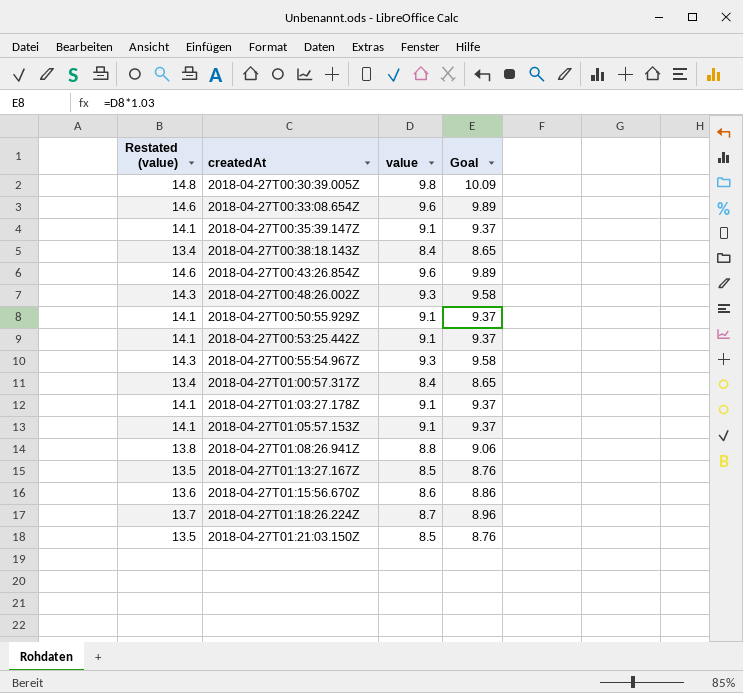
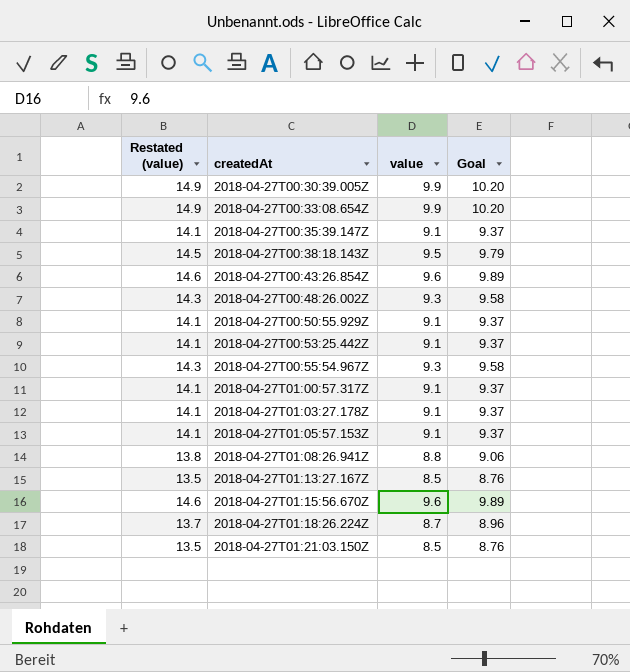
2018-04-27T00:30:39.005Z | Restated (value): 14.8 -> 14.9
2018-04-27T00:30:39.005Z | value: 9.8 -> 9.9
2018-04-27T00:30:39.005Z | Goal: 10.09 -> 10.20
2018-04-27T00:33:08.654Z | Restated (value): 14.6 -> 14.9
2018-04-27T00:33:08.654Z | value: 9.6 -> 9.9
2018-04-27T00:33:08.654Z | Goal: 9.89 -> 10.20
2018-04-27T00:38:18.143Z | Restated (value): 13.4 -> 14.5
2018-04-27T00:38:18.143Z | value: 8.4 -> 9.5
2018-04-27T00:38:18.143Z | Goal: 8.65 -> 9.79
2018-04-27T01:00:57.317Z | Restated (value): 13.4 -> 14.1
2018-04-27T01:00:57.317Z | value: 8.4 -> 9.1
2018-04-27T01:00:57.317Z | Goal: 8.65 -> 9.37
2018-04-27T01:15:56.670Z | Restated (value): 13.6 -> 14.6
2018-04-27T01:15:56.670Z | value: 8.6 -> 9.6
2018-04-27T01:15:56.670Z | Goal: 8.86 -> 9.89

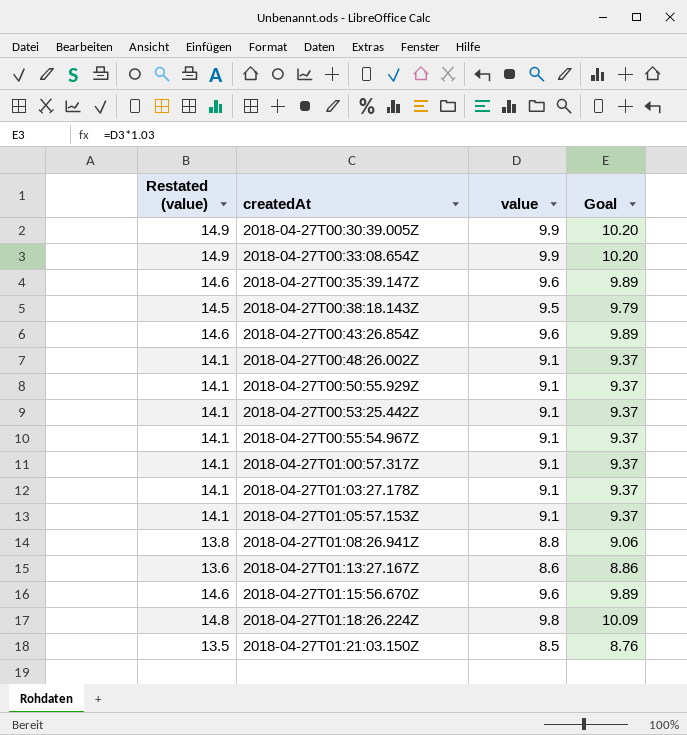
2018-04-27T00:35:39.147Z | Restated (value): 14.1 -> 14.6
2018-04-27T00:35:39.147Z | value: 9.1 -> 9.6
2018-04-27T00:35:39.147Z | Goal: 9.37 -> 9.89
2018-04-27T00:48:26.002Z | Restated (value): 14.3 -> 14.1
2018-04-27T00:48:26.002Z | value: 9.3 -> 9.1
2018-04-27T00:48:26.002Z | Goal: 9.58 -> 9.37
2018-04-27T00:55:54.967Z | Restated (value): 14.3 -> 14.1
2018-04-27T00:55:54.967Z | value: 9.3 -> 9.1
2018-04-27T00:55:54.967Z | Goal: 9.58 -> 9.37
2018-04-27T01:13:27.167Z | Restated (value): 13.5 -> 13.6
2018-04-27T01:13:27.167Z | value: 8.5 -> 8.6
2018-04-27T01:13:27.167Z | Goal: 8.76 -> 8.86
2018-04-27T01:18:26.224Z | Restated (value): 13.7 -> 14.8
2018-04-27T01:18:26.224Z | value: 8.7 -> 9.8
2018-04-27T01:18:26.224Z | Goal: 8.96 -> 10.09

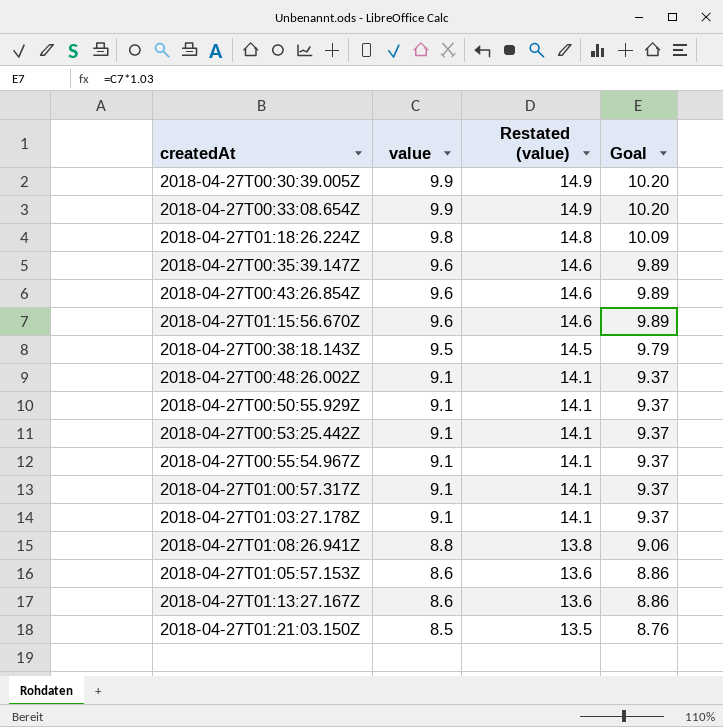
row order: createdAt ascending -> value descending
column Restated (value) | position: 1 -> 3
2018-04-27T01:05:57.153Z | value: 9.1 -> 8.6
2018-04-27T01:05:57.153Z | Restated (value): 14.1 -> 13.6
2018-04-27T01:05:57.153Z | Goal: 9.37 -> 8.86

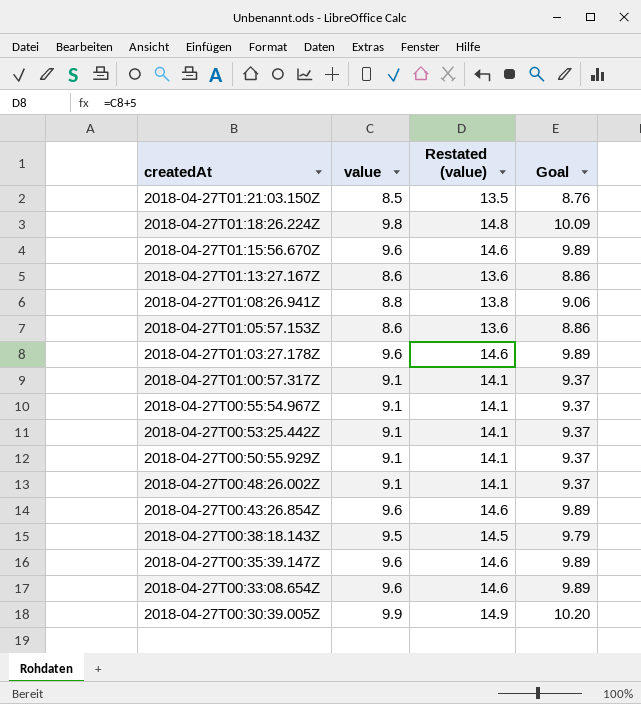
row order: value descending -> createdAt descending
2018-04-27T01:03:27.178Z | value: 9.1 -> 9.6
2018-04-27T01:03:27.178Z | Restated (value): 14.1 -> 14.6
2018-04-27T01:03:27.178Z | Goal: 9.37 -> 9.89
2018-04-27T00:33:08.654Z | value: 9.9 -> 9.6
2018-04-27T00:33:08.654Z | Restated (value): 14.9 -> 14.6
2018-04-27T00:33:08.654Z | Goal: 10.20 -> 9.89

